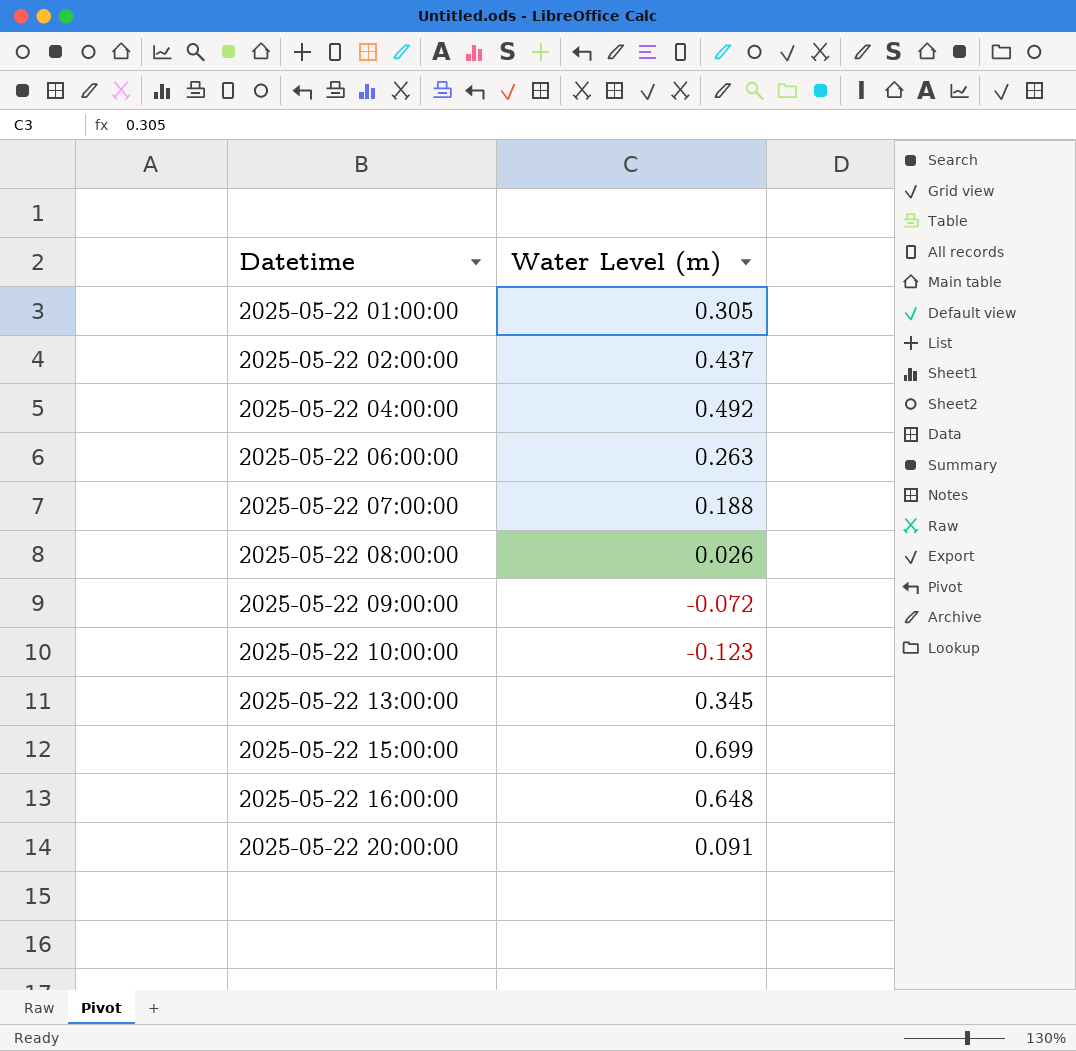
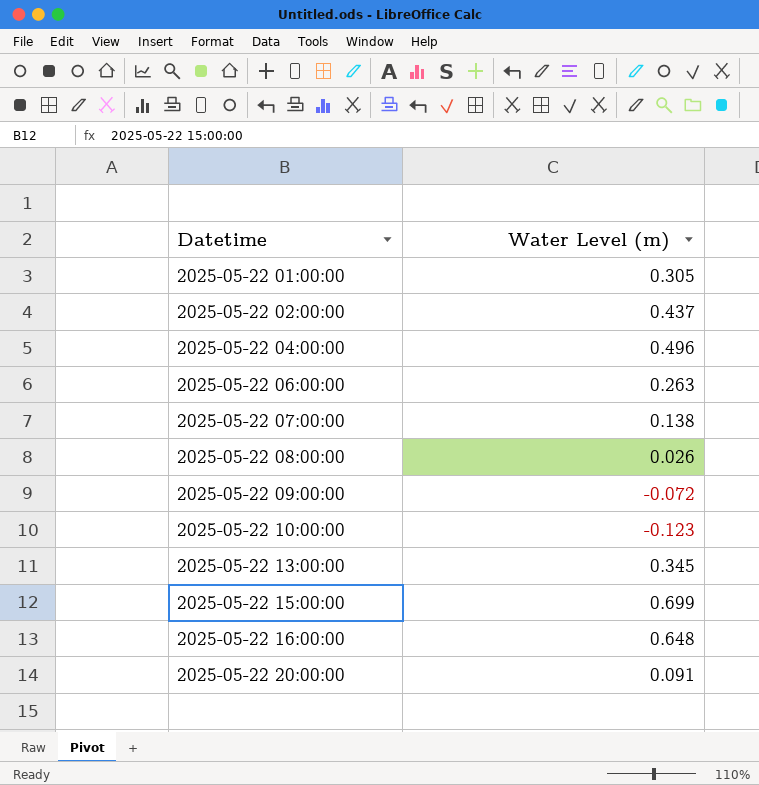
2025-05-22 04:00:00 | Water Level (m): 0.492 -> 0.496
2025-05-22 07:00:00 | Water Level (m): 0.188 -> 0.138

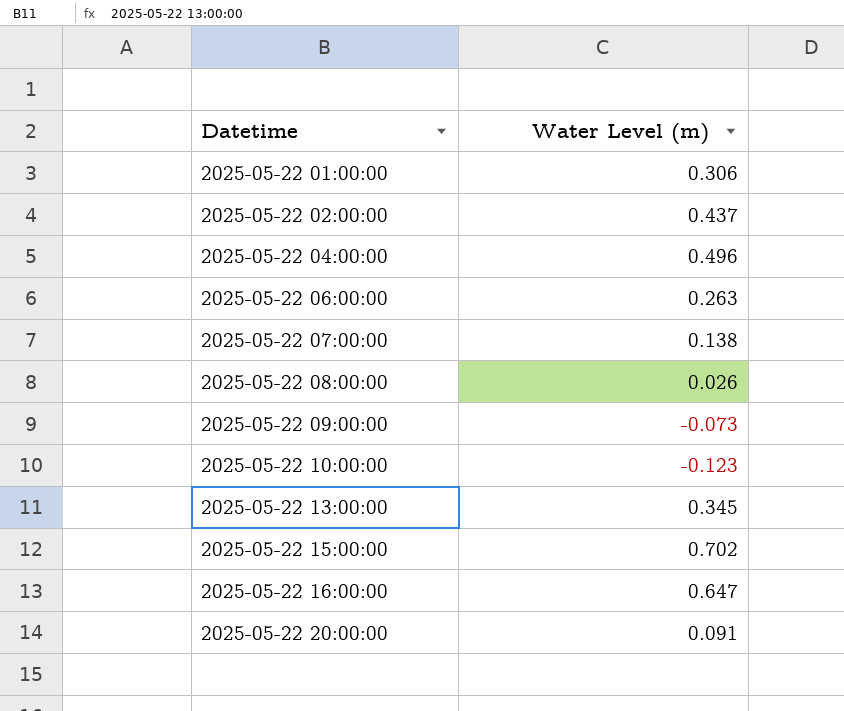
2025-05-22 01:00:00 | Water Level (m): 0.305 -> 0.306
2025-05-22 09:00:00 | Water Level (m): -0.072 -> -0.073
2025-05-22 15:00:00 | Water Level (m): 0.699 -> 0.702
2025-05-22 16:00:00 | Water Level (m): 0.648 -> 0.647

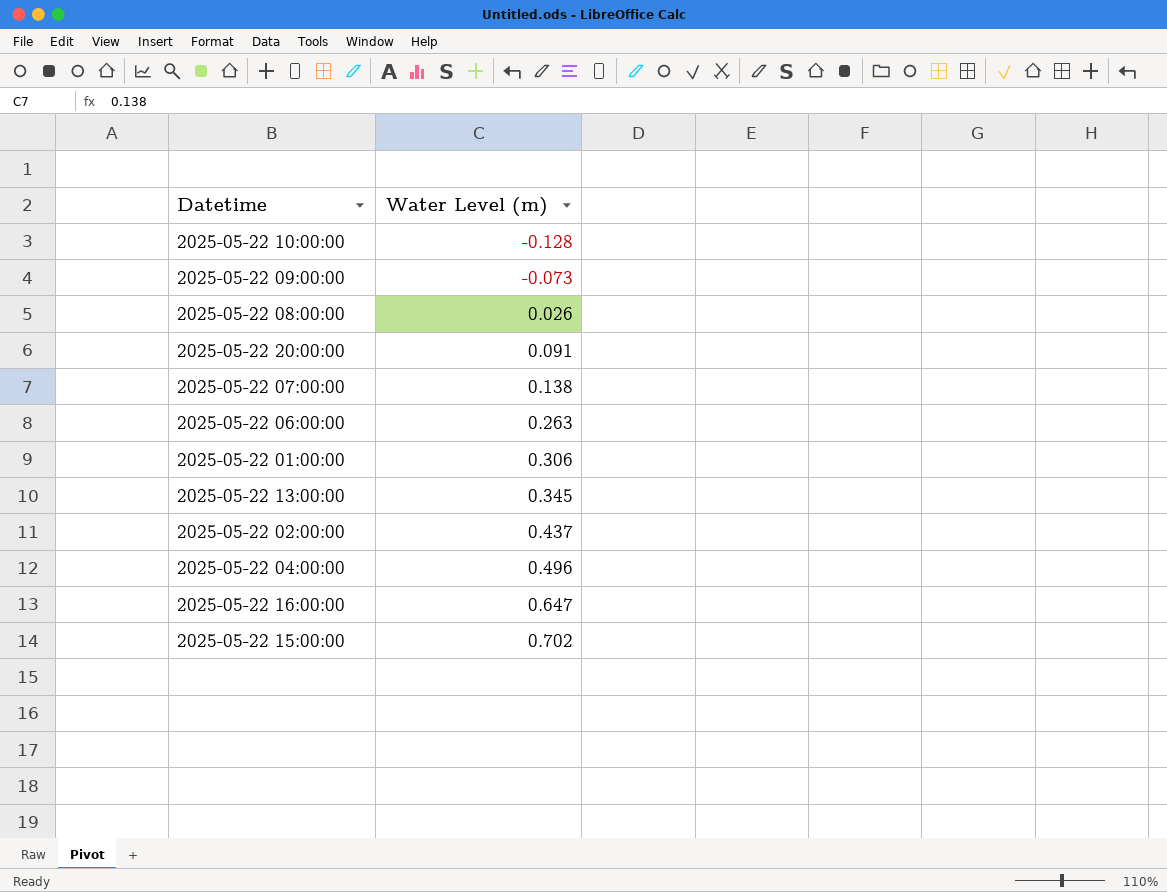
row order: Datetime ascending -> Water Level (m) ascending
2025-05-22 10:00:00 | Water Level (m): -0.123 -> -0.128

